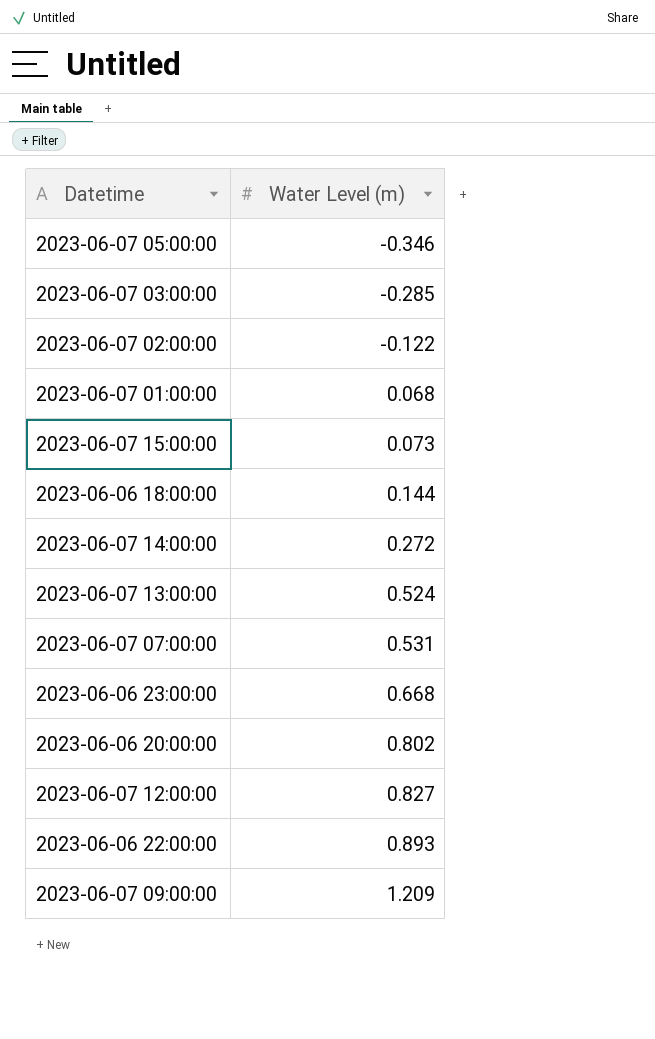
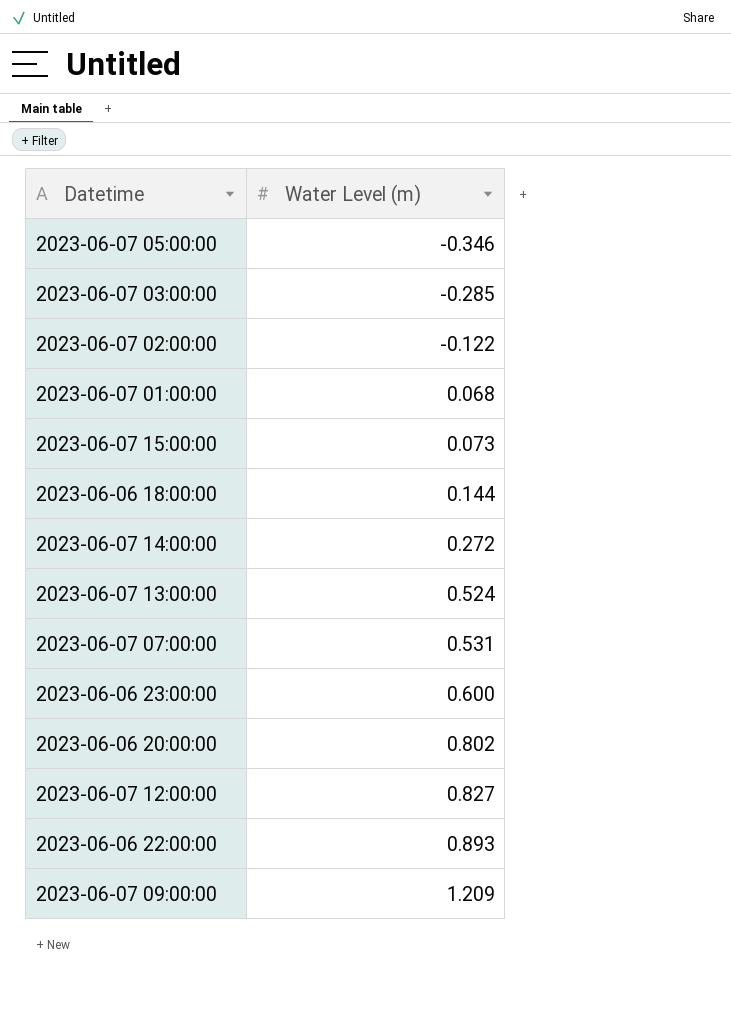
2023-06-06 23:00:00 | Water Level (m): 0.668 -> 0.600

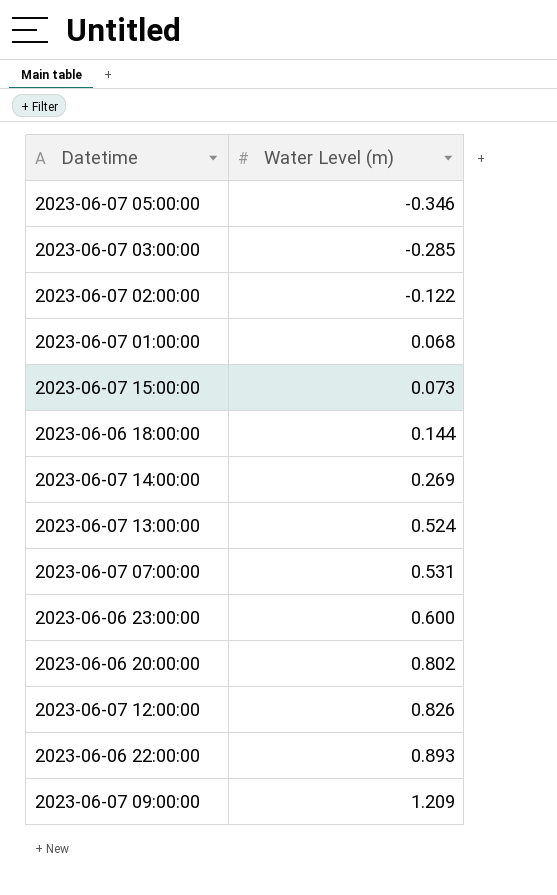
2023-06-07 14:00:00 | Water Level (m): 0.272 -> 0.269
2023-06-07 12:00:00 | Water Level (m): 0.827 -> 0.826

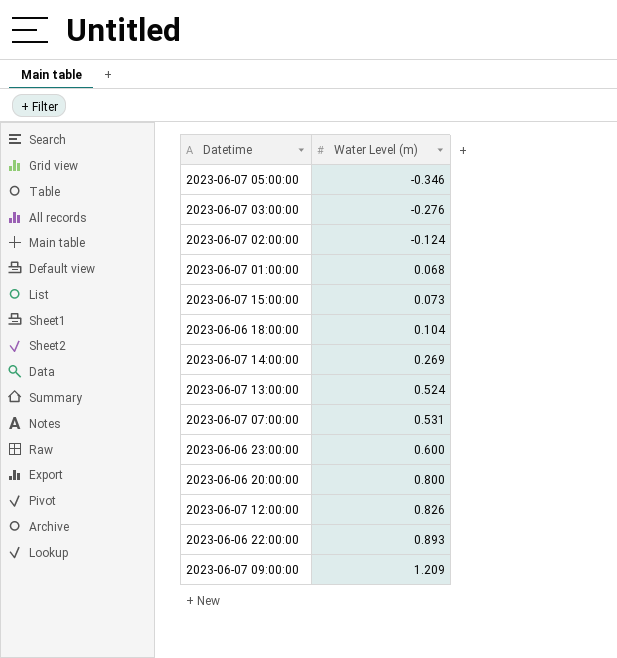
2023-06-07 03:00:00 | Water Level (m): -0.285 -> -0.276
2023-06-07 02:00:00 | Water Level (m): -0.122 -> -0.124
2023-06-06 18:00:00 | Water Level (m): 0.144 -> 0.104
2023-06-06 20:00:00 | Water Level (m): 0.802 -> 0.800

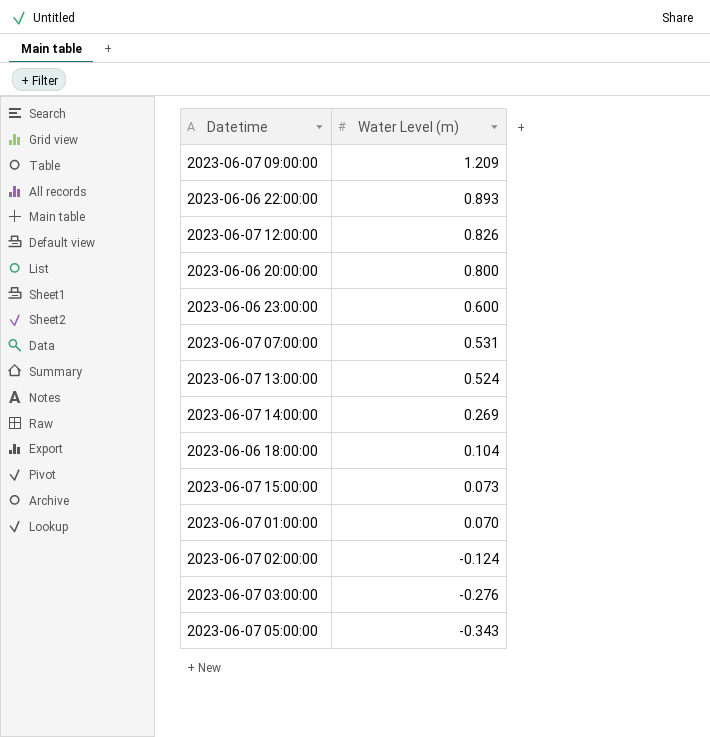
row order: Water Level (m) ascending -> Water Level (m) descending
2023-06-07 01:00:00 | Water Level (m): 0.068 -> 0.070
2023-06-07 05:00:00 | Water Level (m): -0.346 -> -0.343

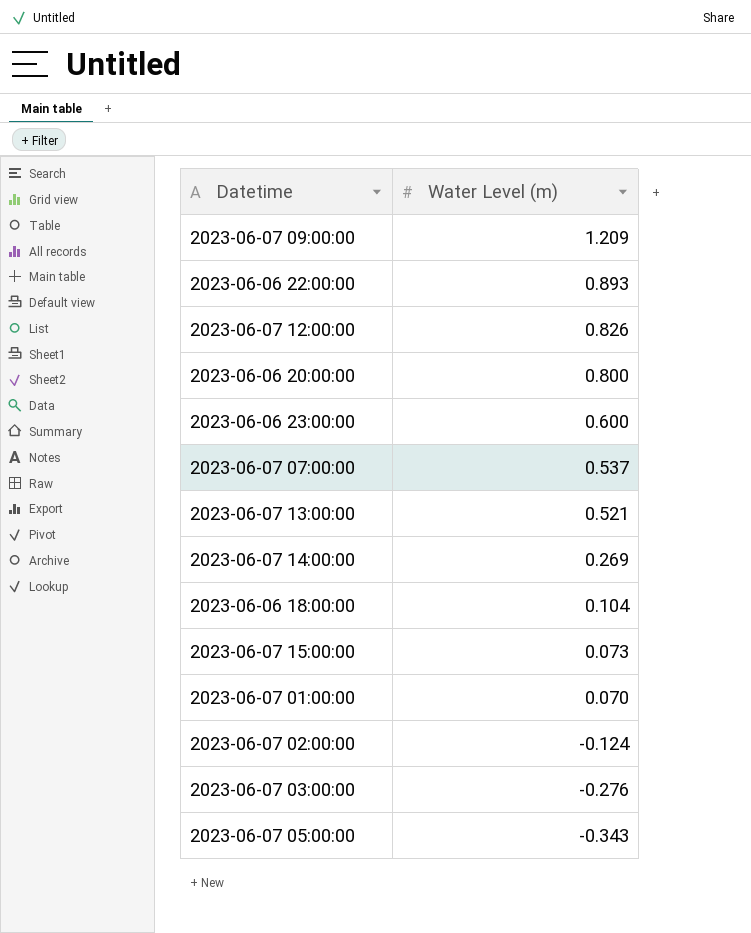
2023-06-07 07:00:00 | Water Level (m): 0.531 -> 0.537
2023-06-07 13:00:00 | Water Level (m): 0.524 -> 0.521

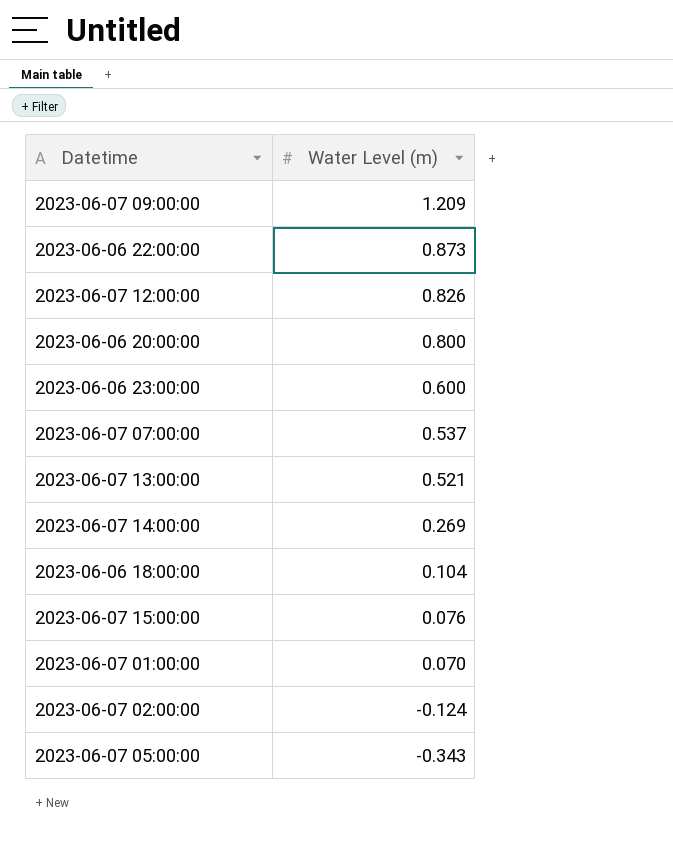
row 2023-06-07 03:00:00: -0.276 -> none
2023-06-06 22:00:00 | Water Level (m): 0.893 -> 0.873
2023-06-07 15:00:00 | Water Level (m): 0.073 -> 0.076

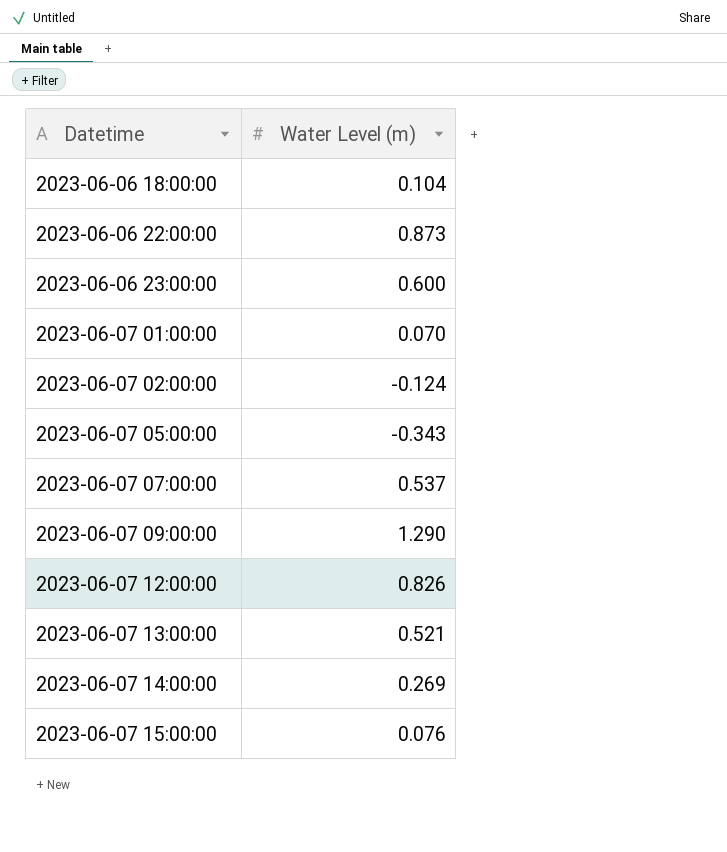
row order: Water Level (m) descending -> Datetime ascending
row 2023-06-06 20:00:00: 0.800 -> none
2023-06-07 09:00:00 | Water Level (m): 1.209 -> 1.290

